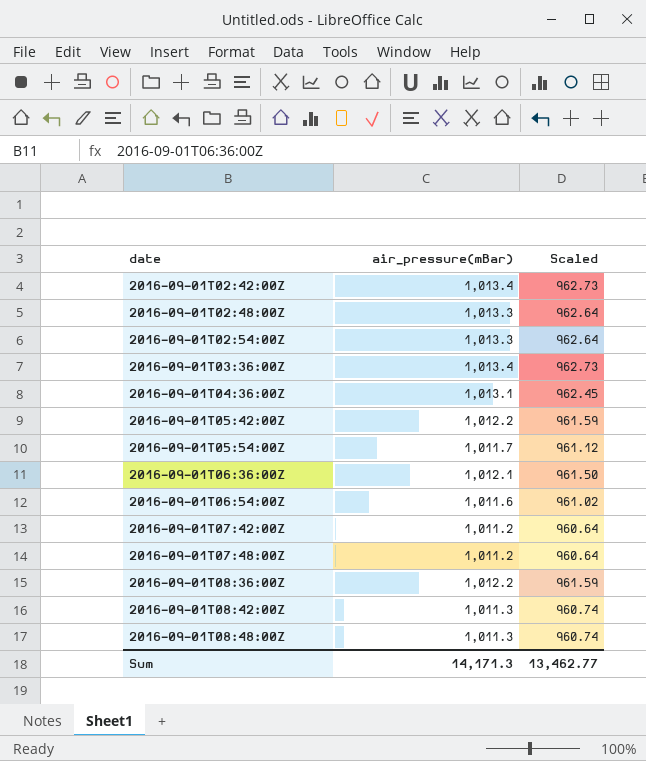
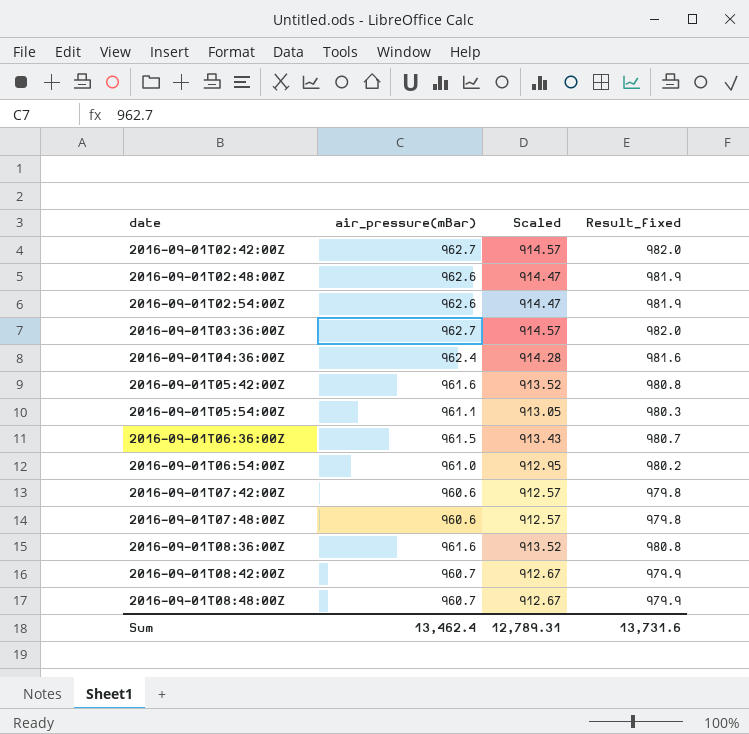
column Result_fixed | formula: none -> [air_pressure(mBar)] * 1.02
2016-09-01T02:42:00Z | air_pressure(mBar): 1,013.4 -> 962.7
2016-09-01T02:42:00Z | Scaled: 962.73 -> 914.57
2016-09-01T02:48:00Z | air_pressure(mBar): 1,013.3 -> 962.6
2016-09-01T02:48:00Z | Scaled: 962.64 -> 914.47
2016-09-01T02:54:00Z | air_pressure(mBar): 1,013.3 -> 962.6
2016-09-01T02:54:00Z | Scaled: 962.64 -> 914.47
2016-09-01T03:36:00Z | air_pressure(mBar): 1,013.4 -> 962.7
2016-09-01T03:36:00Z | Scaled: 962.73 -> 914.57
2016-09-01T04:36:00Z | air_pressure(mBar): 1,013.1 -> 962.4
2016-09-01T04:36:00Z | Scaled: 962.45 -> 914.28
2016-09-01T05:42:00Z | air_pressure(mBar): 1,012.2 -> 961.6
2016-09-01T05:42:00Z | Scaled: 961.59 -> 913.52
2016-09-01T05:54:00Z | air_pressure(mBar): 1,011.7 -> 961.1
2016-09-01T05:54:00Z | Scaled: 961.12 -> 913.05
2016-09-01T06:36:00Z | air_pressure(mBar): 1,012.1 -> 961.5
2016-09-01T06:36:00Z | Scaled: 961.50 -> 913.43
2016-09-01T06:54:00Z | air_pressure(mBar): 1,011.6 -> 961.0
2016-09-01T06:54:00Z | Scaled: 961.02 -> 912.95
2016-09-01T07:42:00Z | air_pressure(mBar): 1,011.2 -> 960.6
2016-09-01T07:42:00Z | Scaled: 960.64 -> 912.57
2016-09-01T07:48:00Z | air_pressure(mBar): 1,011.2 -> 960.6
2016-09-01T07:48:00Z | Scaled: 960.64 -> 912.57
2016-09-01T08:36:00Z | air_pressure(mBar): 1,012.2 -> 961.6
2016-09-01T08:36:00Z | Scaled: 961.59 -> 913.52
2016-09-01T08:42:00Z | air_pressure(mBar): 1,011.3 -> 960.7
2016-09-01T08:42:00Z | Scaled: 960.74 -> 912.67
2016-09-01T08:48:00Z | air_pressure(mBar): 1,011.3 -> 960.7
2016-09-01T08:48:00Z | Scaled: 960.74 -> 912.67
Sum | air_pressure(mBar): 14,171.3 -> 13,462.4
Sum | Scaled: 13,462.77 -> 12,789.31

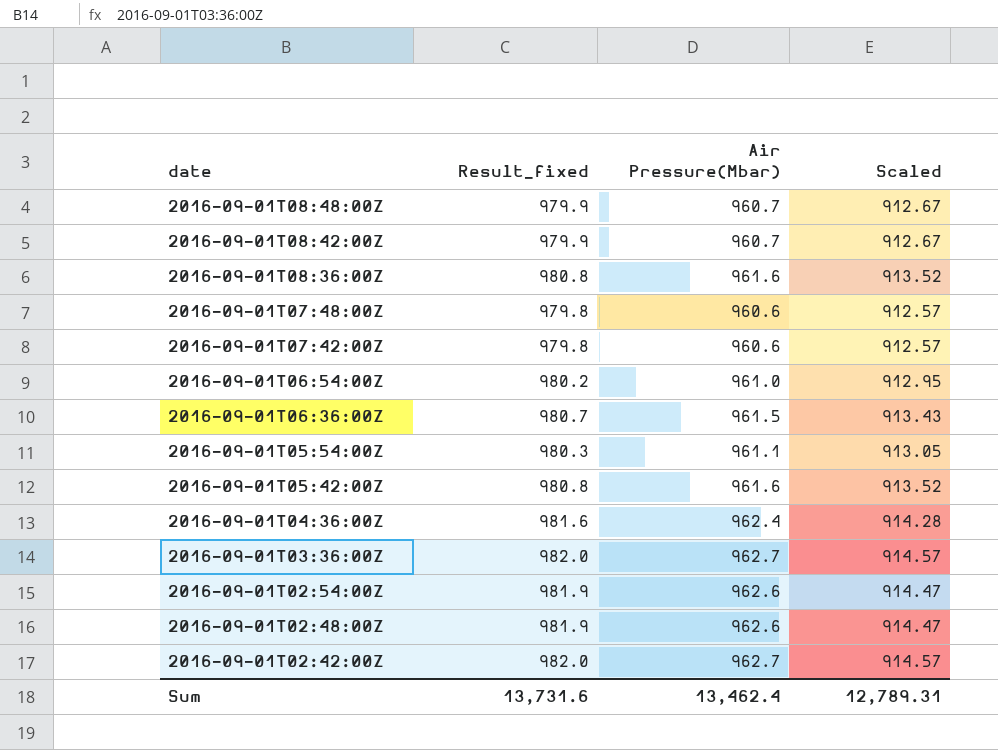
row order: date ascending -> date descending
column Result_fixed | position: 4 -> 2
column name: air_pressure(mBar) -> Air Pressure(Mbar)

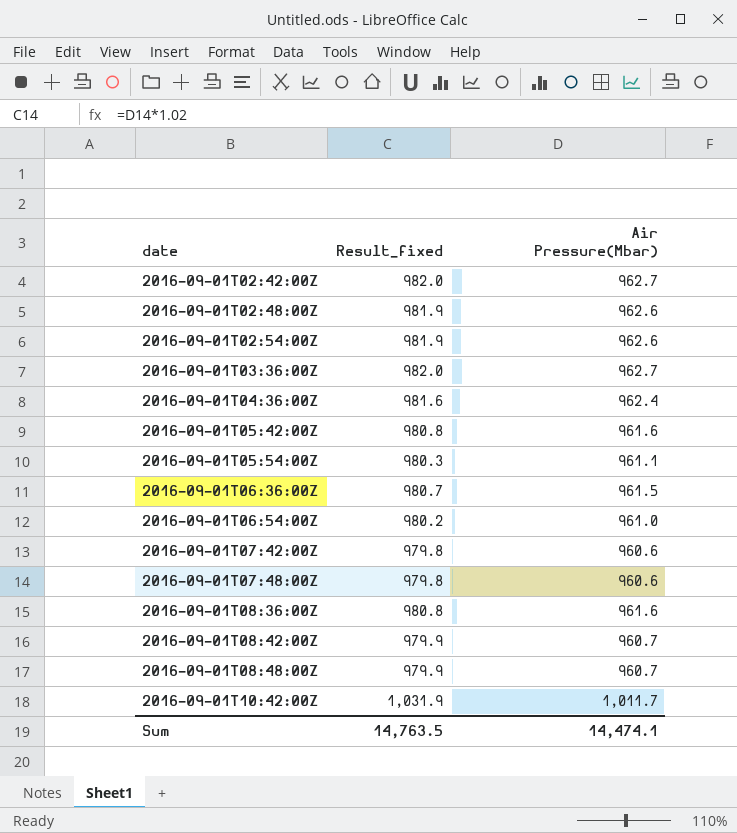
row order: date descending -> date ascending
column Scaled | formula: [Air Pressure(Mbar)] * 0.95 -> none
row 2016-09-01T10:42:00Z: none -> 1,031.9 | 1,011.7
Sum | Result_fixed: 13,731.6 -> 14,763.5
Sum | Air Pressure(Mbar): 13,462.4 -> 14,474.1

